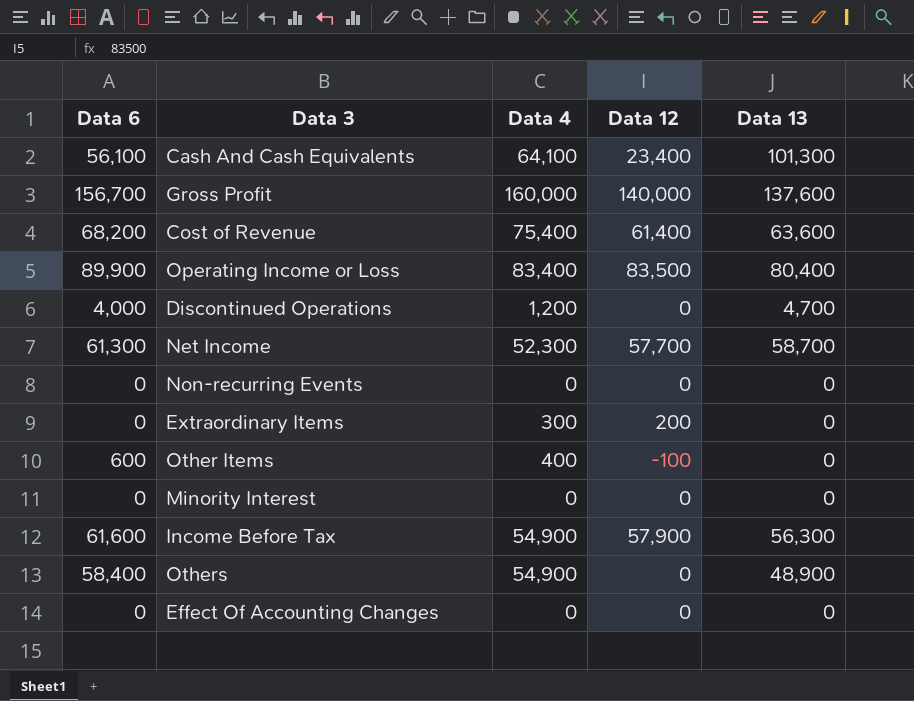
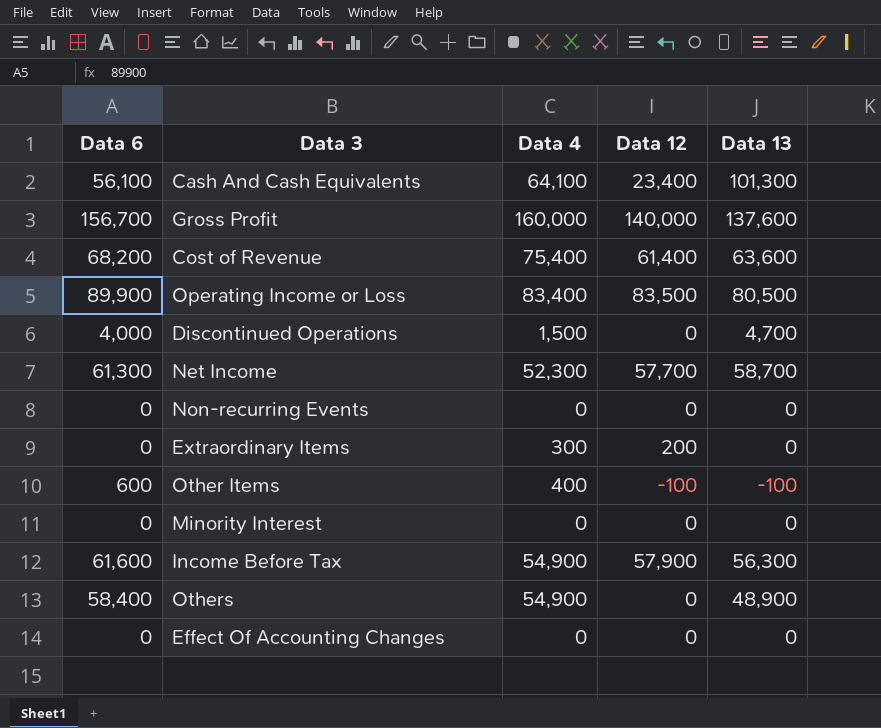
Operating Income or Loss | Data 13: 80,400 -> 80,500
Discontinued Operations | Data 4: 1,200 -> 1,500
Other Items | Data 13: 0 -> -100

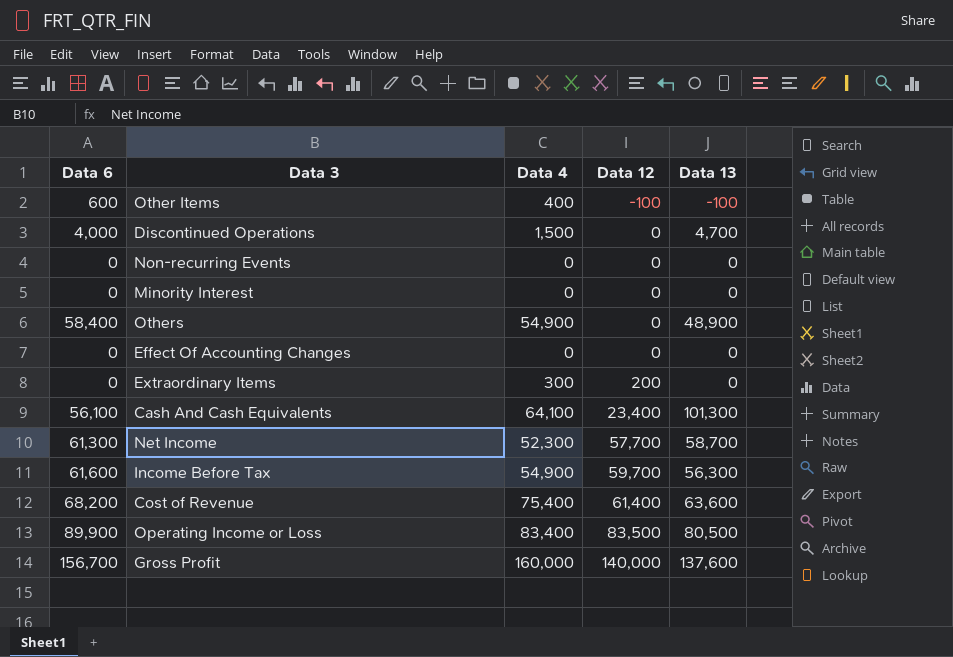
row order: none -> Data 12 ascending
Income Before Tax | Data 12: 57,900 -> 59,700

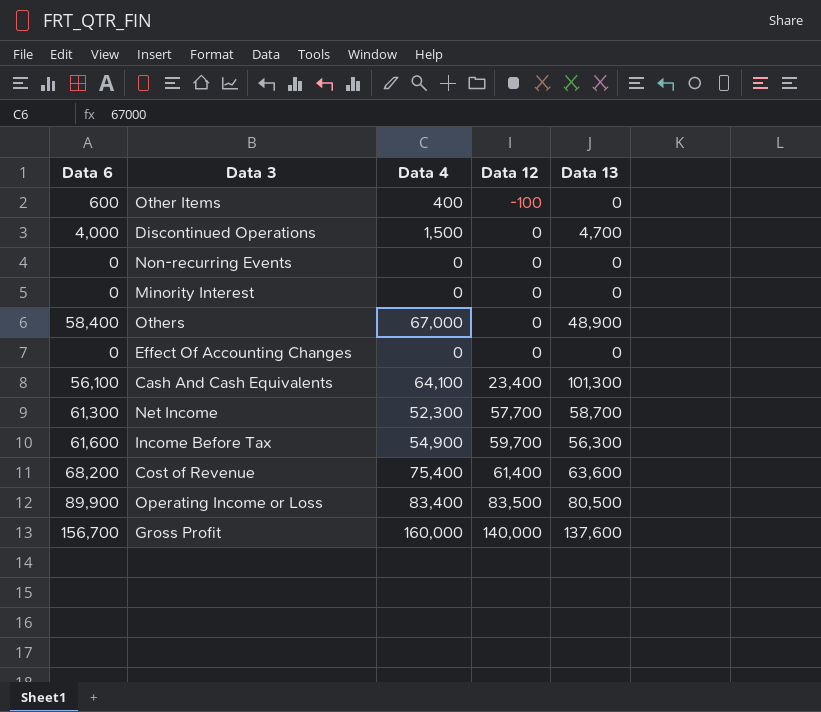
row Extraordinary Items: 0 | 300 | 200 | 0 -> none
Other Items | Data 13: -100 -> 0
Others | Data 4: 54,900 -> 67,000

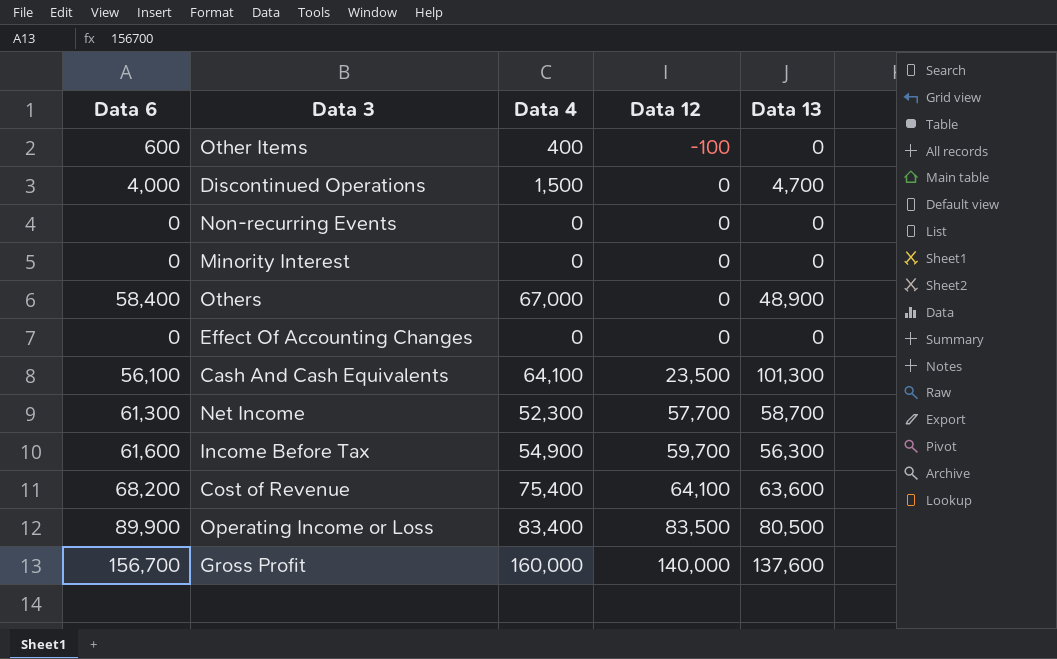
Cash And Cash Equivalents | Data 12: 23,400 -> 23,500
Cost of Revenue | Data 12: 61,400 -> 64,100

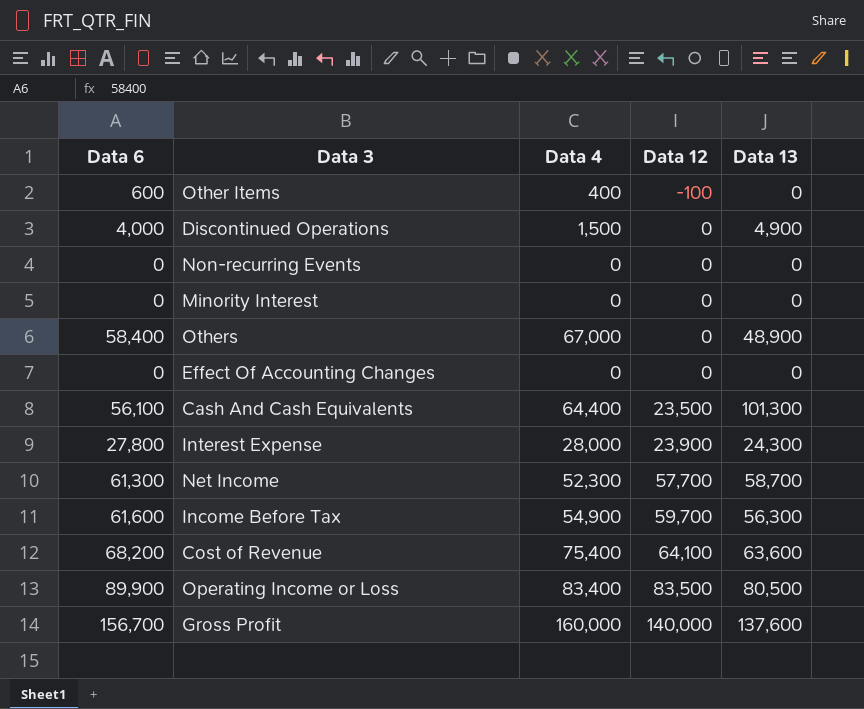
Discontinued Operations | Data 13: 4,700 -> 4,900
Cash And Cash Equivalents | Data 4: 64,100 -> 64,400
row Interest Expense: none -> 27,800 | 28,000 | 23,900 | 24,300

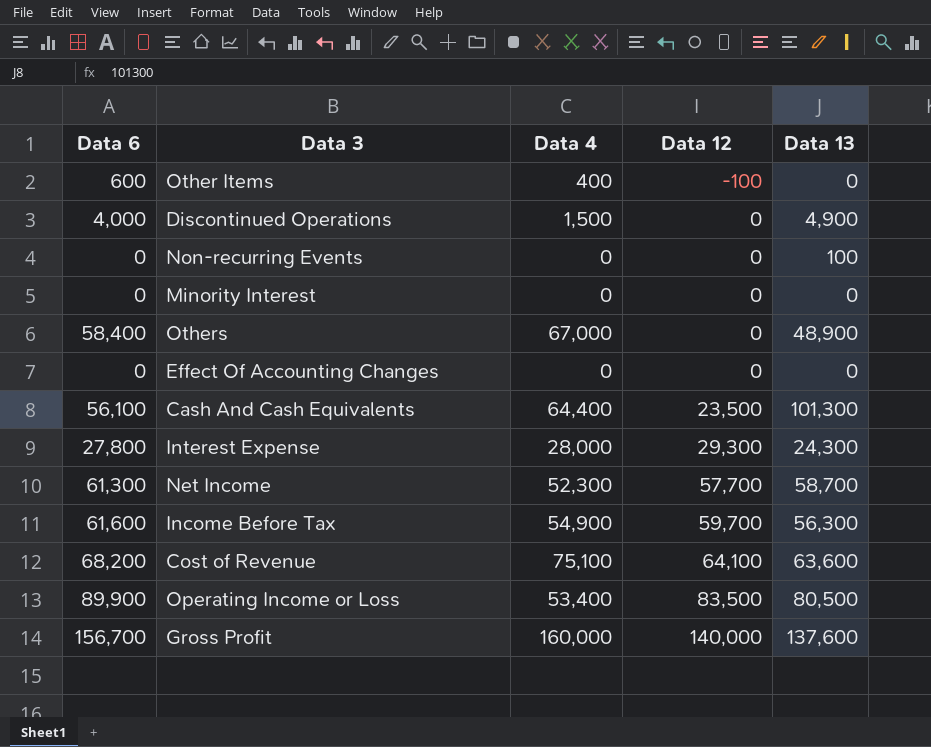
Non-recurring Events | Data 13: 0 -> 100
Interest Expense | Data 12: 23,900 -> 29,300
Cost of Revenue | Data 4: 75,400 -> 75,100
Operating Income or Loss | Data 4: 83,400 -> 53,400

